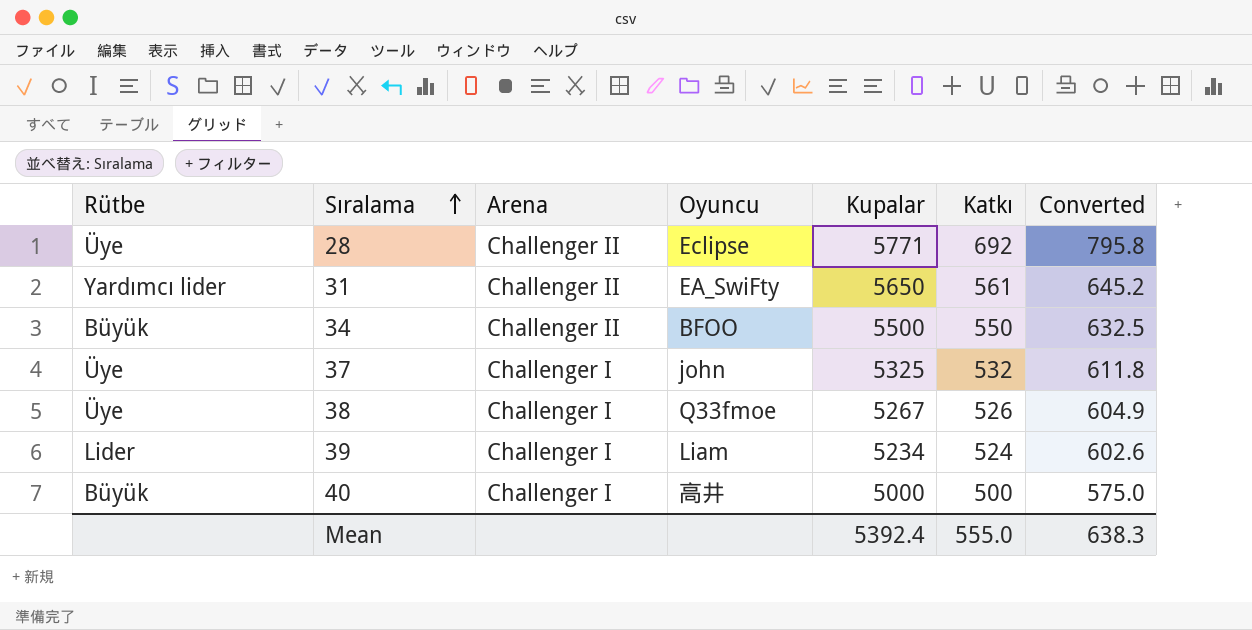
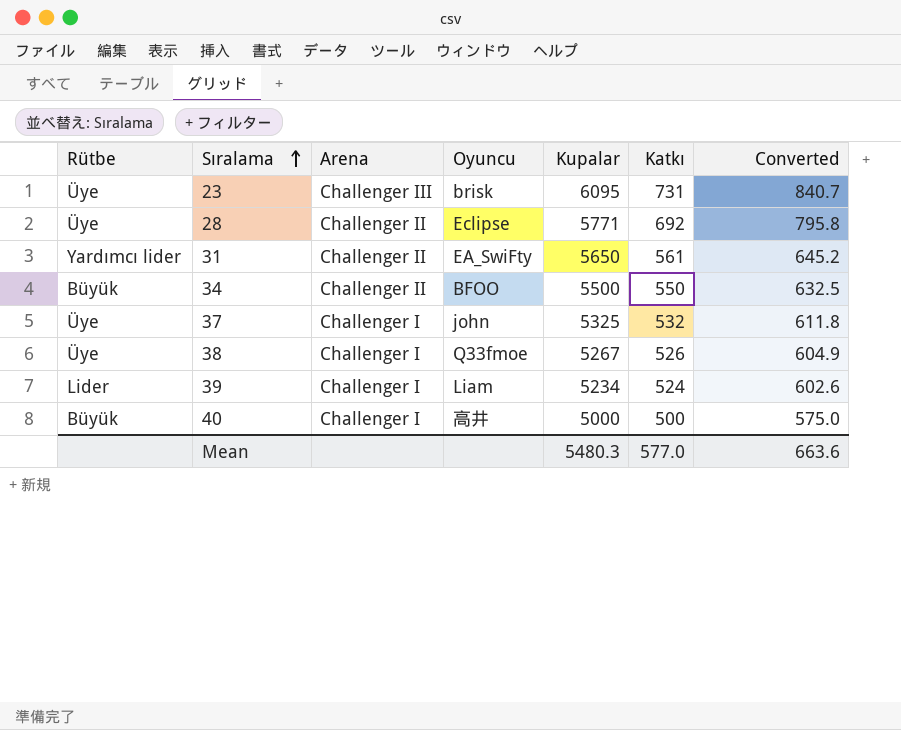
row 23: none -> Üye | Challenger III | brisk | 6095 | 731 | 840.7
Mean | Kupalar: 5392.4 -> 5480.3
Mean | Katkı: 555.0 -> 577.0
Mean | Converted: 638.3 -> 663.6

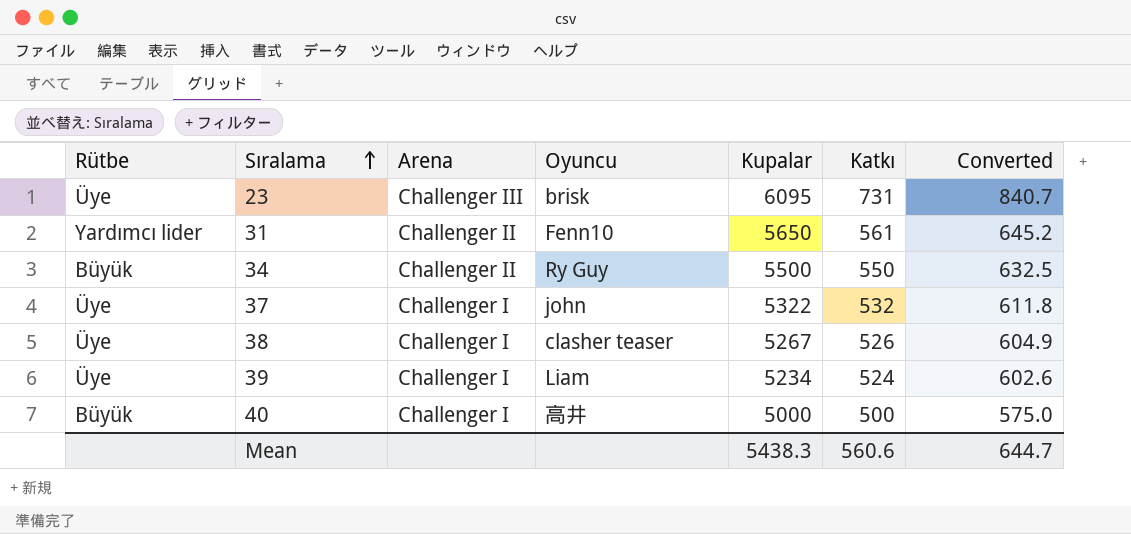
row 28: Üye | Challenger II | Eclipse | 5771 | 692 | 795.8 -> none
31 | Oyuncu: EA_SwiFty -> Fenn10
34 | Oyuncu: BFOO -> Ry Guy
37 | Kupalar: 5325 -> 5322
38 | Oyuncu: Q33fmoe -> clasher teaser
39 | Rütbe: Lider -> Üye
Mean | Kupalar: 5480.3 -> 5438.3
Mean | Katkı: 577.0 -> 560.6
Mean | Converted: 663.6 -> 644.7

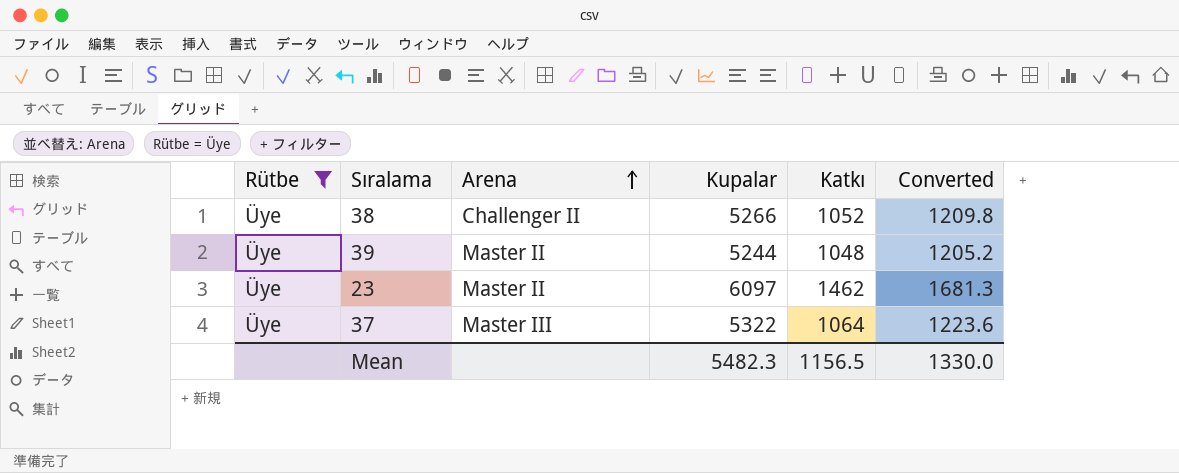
filter: none -> Rütbe = Üye
row order: Sıralama ascending -> Arena ascending
column Oyuncu | position: 4 -> none
38 | Arena: Challenger I -> Challenger II
38 | Kupalar: 5267 -> 5266
38 | Katkı: 526 -> 1052
38 | Converted: 604.9 -> 1209.8
39 | Arena: Challenger I -> Master II
39 | Kupalar: 5234 -> 5244
39 | Katkı: 524 -> 1048
39 | Converted: 602.6 -> 1205.2
23 | Arena: Challenger III -> Master II
23 | Kupalar: 6095 -> 6097
23 | Katkı: 731 -> 1462
23 | Converted: 840.7 -> 1681.3
37 | Arena: Challenger I -> Master III
37 | Katkı: 532 -> 1064
37 | Converted: 611.8 -> 1223.6
Mean | Kupalar: 5438.3 -> 5482.3
Mean | Katkı: 560.6 -> 1156.5
Mean | Converted: 644.7 -> 1330.0

